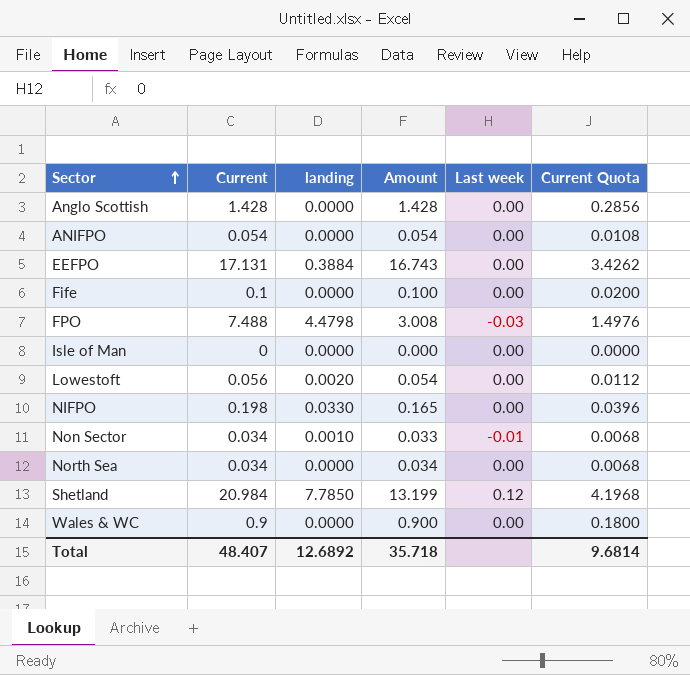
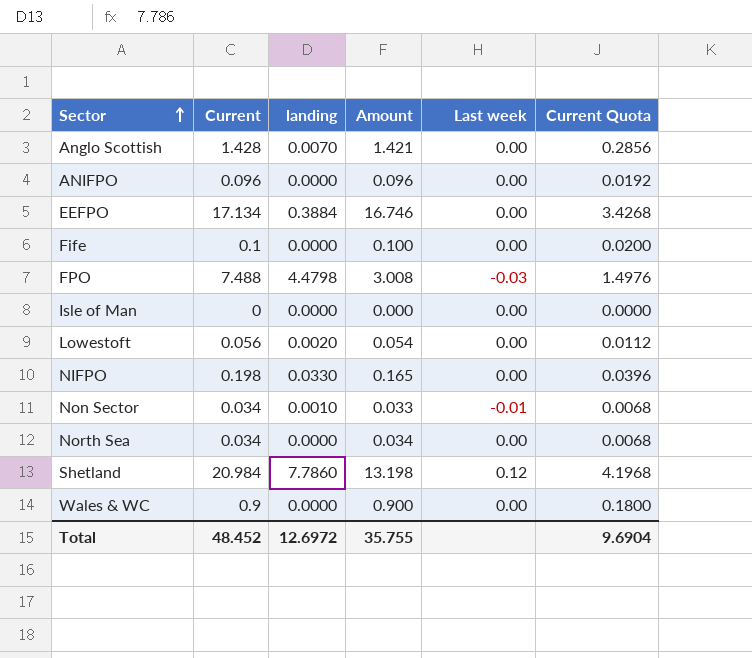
Anglo Scottish | landing: 0.0000 -> 0.0070
Anglo Scottish | Amount: 1.428 -> 1.421
ANIFPO | Current: 0.054 -> 0.096
ANIFPO | Amount: 0.054 -> 0.096
ANIFPO | Current Quota: 0.0108 -> 0.0192
EEFPO | Current: 17.131 -> 17.134
EEFPO | Amount: 16.743 -> 16.746
EEFPO | Current Quota: 3.4262 -> 3.4268
Shetland | landing: 7.7850 -> 7.7860
Shetland | Amount: 13.199 -> 13.198
Total | Current: 48.407 -> 48.452
Total | landing: 12.6892 -> 12.6972
Total | Amount: 35.718 -> 35.755
Total | Current Quota: 9.6814 -> 9.6904

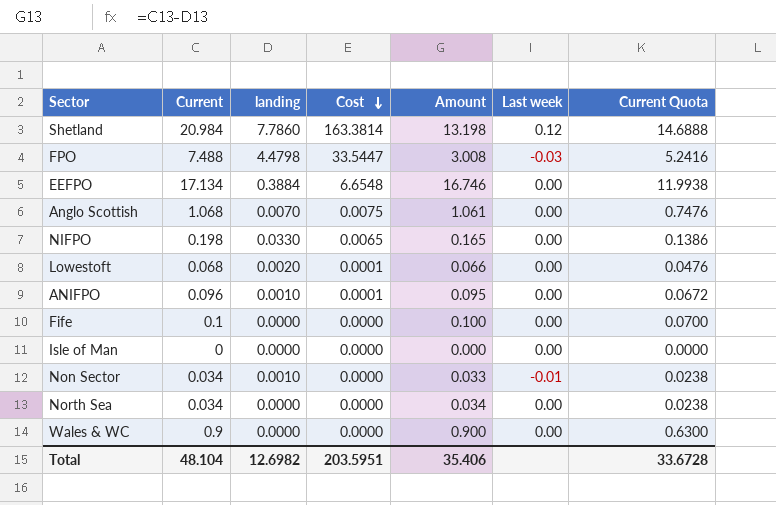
row order: Sector ascending -> Cost descending
column Cost | formula: none -> [Current] * [landing]
column Current Quota | formula: [Current] * 0.2 -> [Current] * 0.7
Anglo Scottish | Current: 1.428 -> 1.068
Anglo Scottish | Amount: 1.421 -> 1.061
Lowestoft | Current: 0.056 -> 0.068
Lowestoft | Amount: 0.054 -> 0.066
ANIFPO | landing: 0.0000 -> 0.0010
ANIFPO | Amount: 0.096 -> 0.095
Total | Current: 48.452 -> 48.104
Total | landing: 12.6972 -> 12.6982
Total | Amount: 35.755 -> 35.406
Total | Current Quota: 9.6904 -> 33.6728

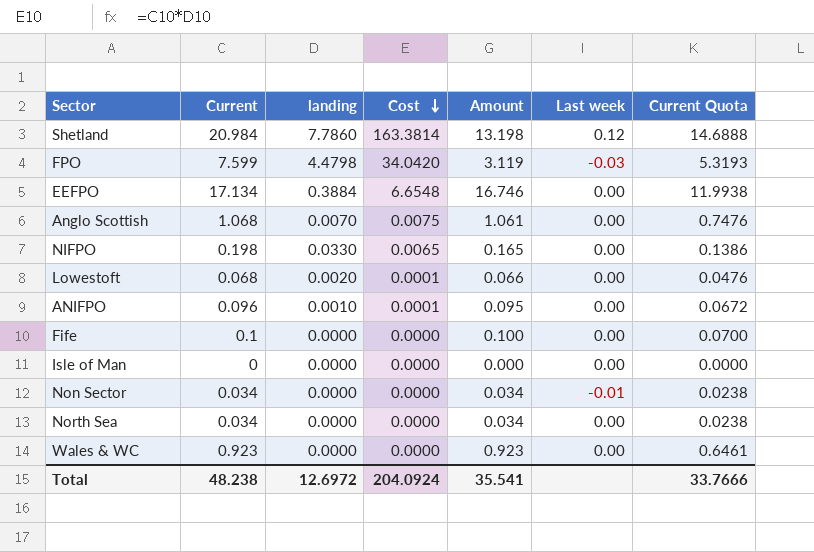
FPO | Current: 7.488 -> 7.599
FPO | Cost: 33.5447 -> 34.0420
FPO | Amount: 3.008 -> 3.119
FPO | Current Quota: 5.2416 -> 5.3193
Non Sector | landing: 0.0010 -> 0.0000
Non Sector | Amount: 0.033 -> 0.034
Wales & WC | Current: 0.9 -> 0.923
Wales & WC | Amount: 0.900 -> 0.923
Wales & WC | Current Quota: 0.6300 -> 0.6461
Total | Current: 48.104 -> 48.238
Total | landing: 12.6982 -> 12.6972
Total | Cost: 203.5951 -> 204.0924
Total | Amount: 35.406 -> 35.541
Total | Current Quota: 33.6728 -> 33.7666

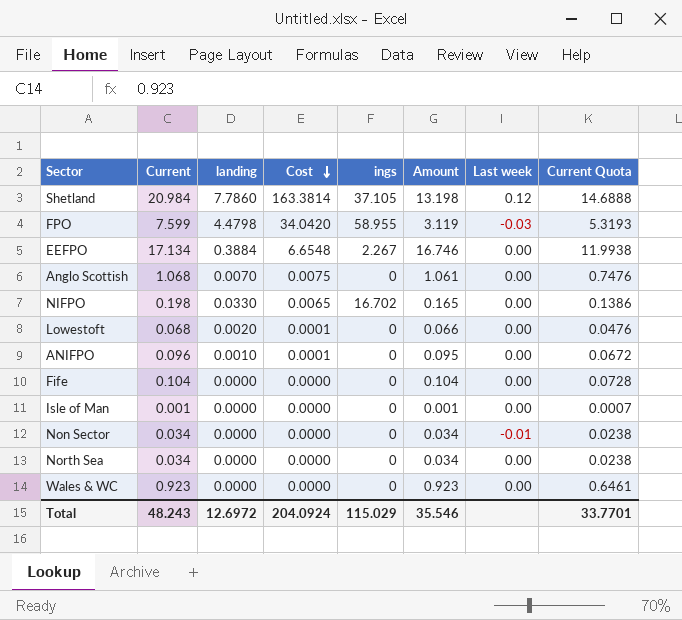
column ings | position: none -> 5
Fife | Current: 0.1 -> 0.104
Fife | Amount: 0.100 -> 0.104
Fife | Current Quota: 0.0700 -> 0.0728
Isle of Man | Current: 0 -> 0.001
Isle of Man | Amount: 0.000 -> 0.001
Isle of Man | Current Quota: 0.0000 -> 0.0007
Total | Current: 48.238 -> 48.243
Total | Amount: 35.541 -> 35.546
Total | Current Quota: 33.7666 -> 33.7701

